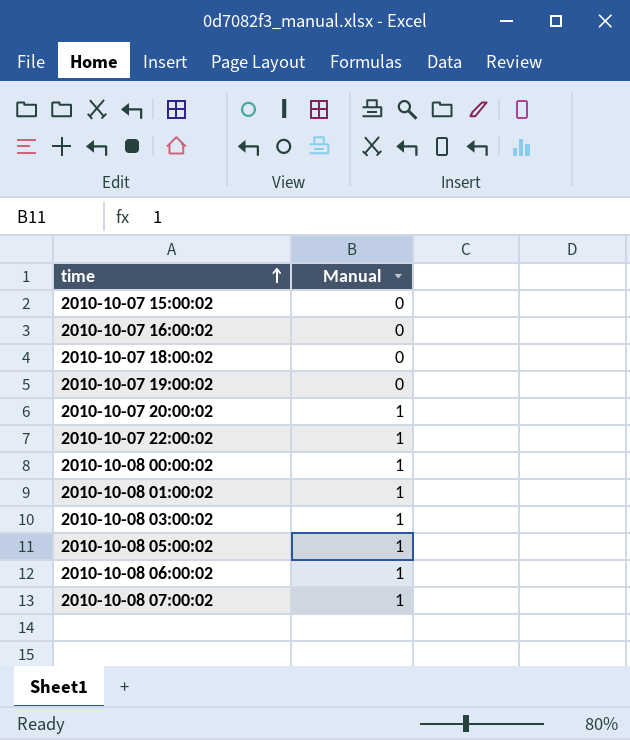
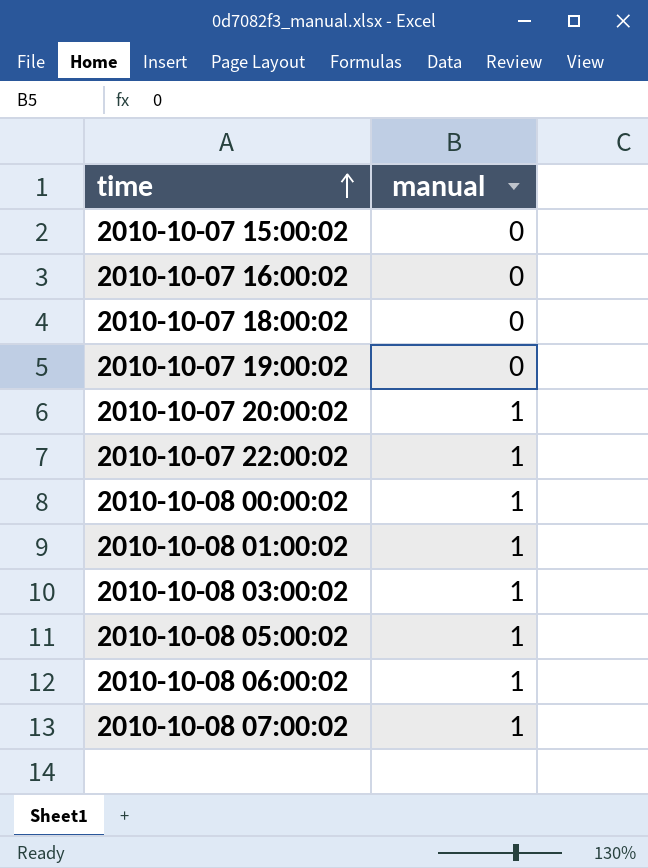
column name: Manual -> manual

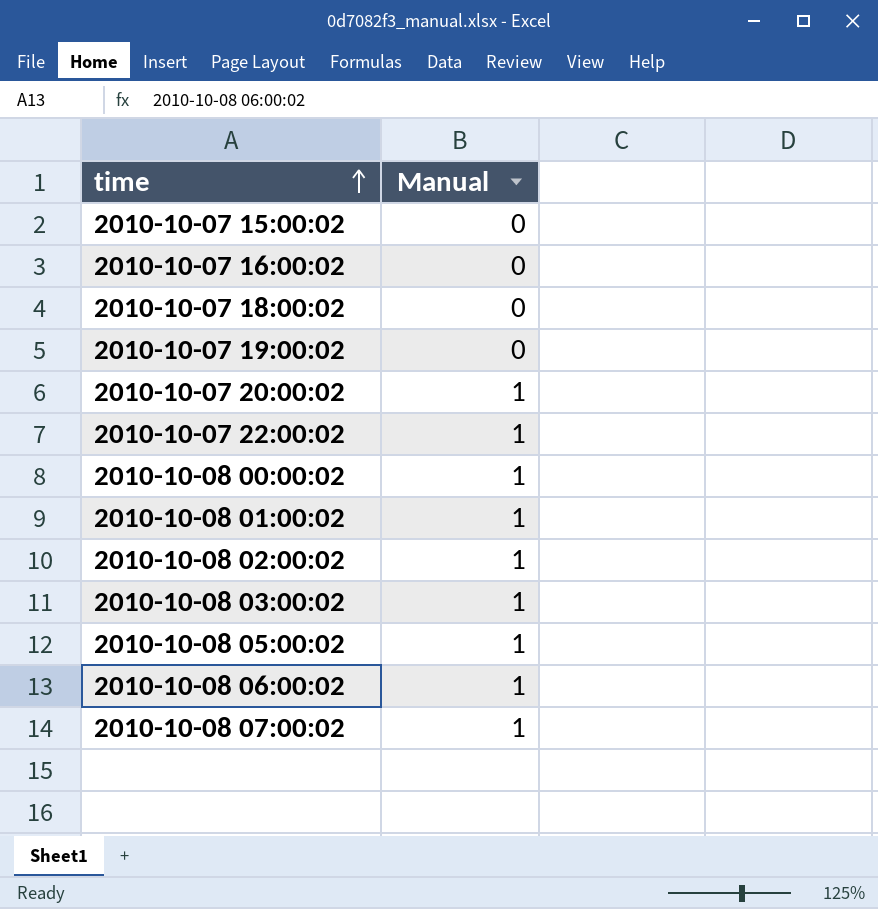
column name: manual -> Manual
row 2010-10-08 02:00:02: none -> 1

